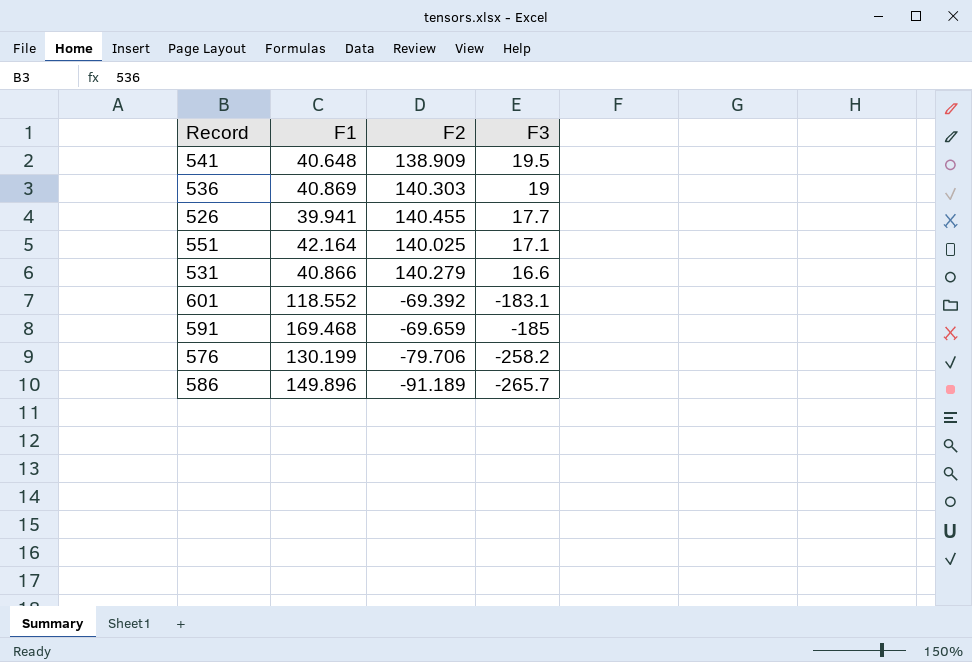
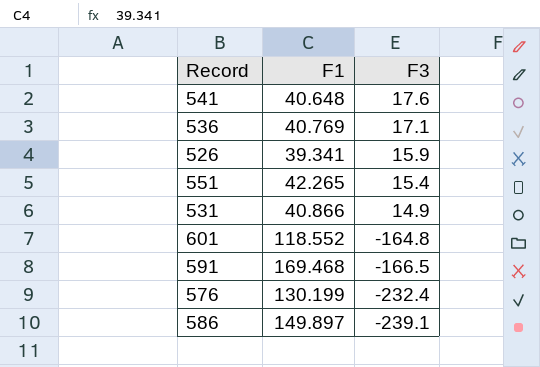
column F2 | position: 3 -> none
541 | F3: 19.5 -> 17.6
536 | F1: 40.869 -> 40.769
536 | F3: 19 -> 17.1
526 | F1: 39.941 -> 39.341
526 | F3: 17.7 -> 15.9
551 | F1: 42.164 -> 42.265
551 | F3: 17.1 -> 15.4
531 | F3: 16.6 -> 14.9
601 | F3: -183.1 -> -164.8
591 | F3: -185 -> -166.5
576 | F3: -258.2 -> -232.4
586 | F1: 149.896 -> 149.897
586 | F3: -265.7 -> -239.1

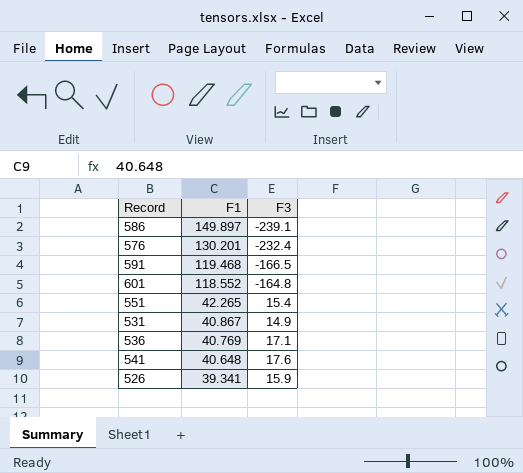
row order: F3 descending -> F1 descending
576 | F1: 130.199 -> 130.201
591 | F1: 169.468 -> 119.468
531 | F1: 40.866 -> 40.867

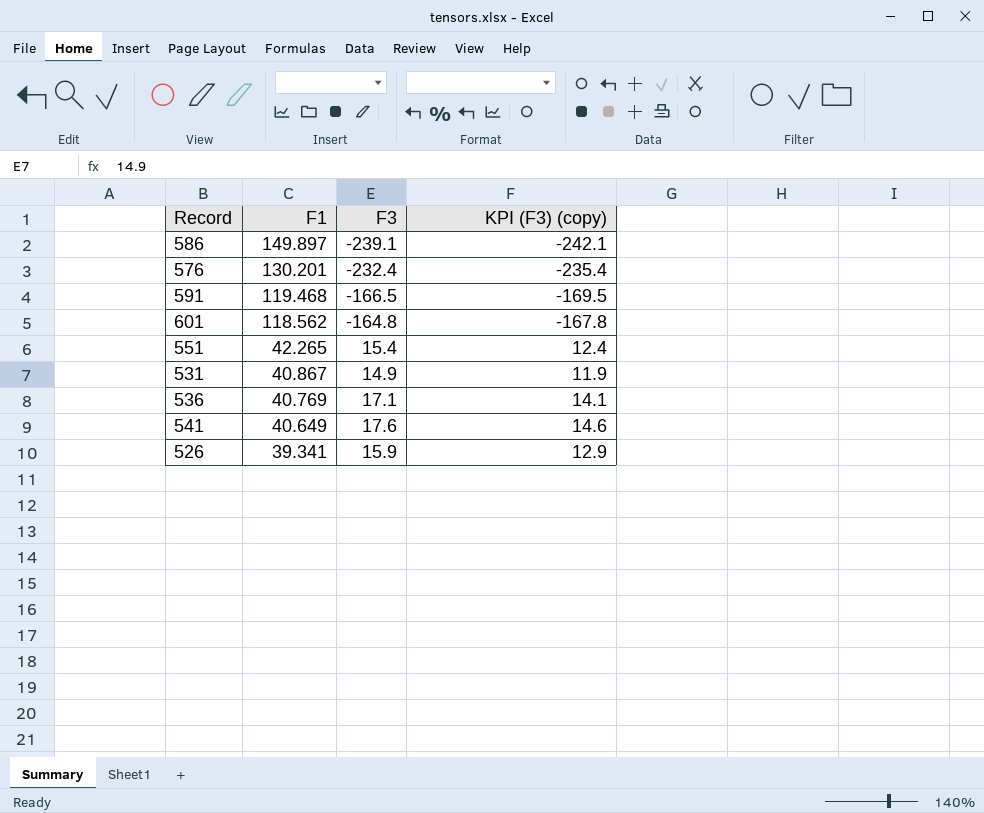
column KPI (F3) (copy) | formula: none -> [F3] - 3
601 | F1: 118.552 -> 118.562
541 | F1: 40.648 -> 40.649

